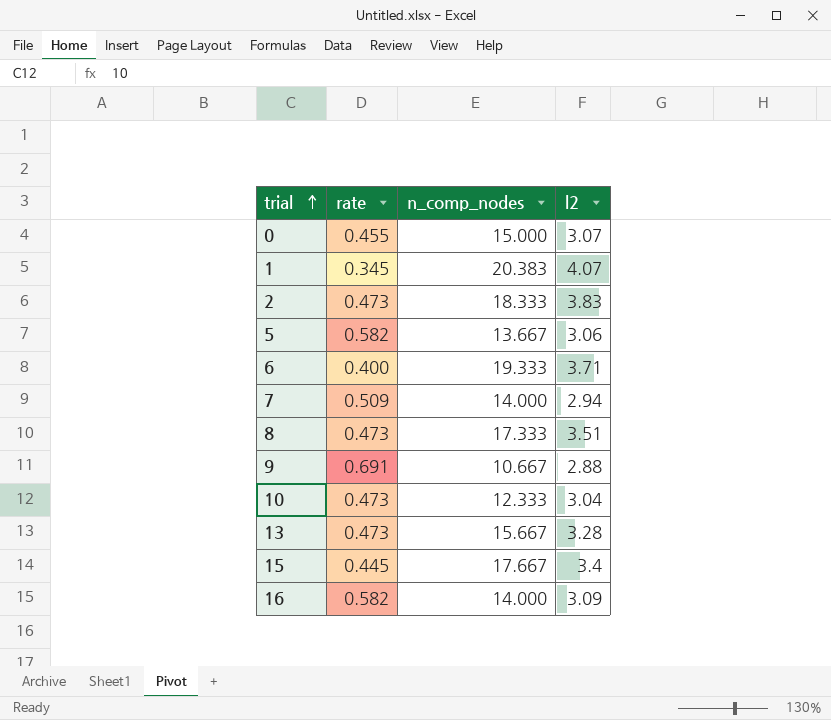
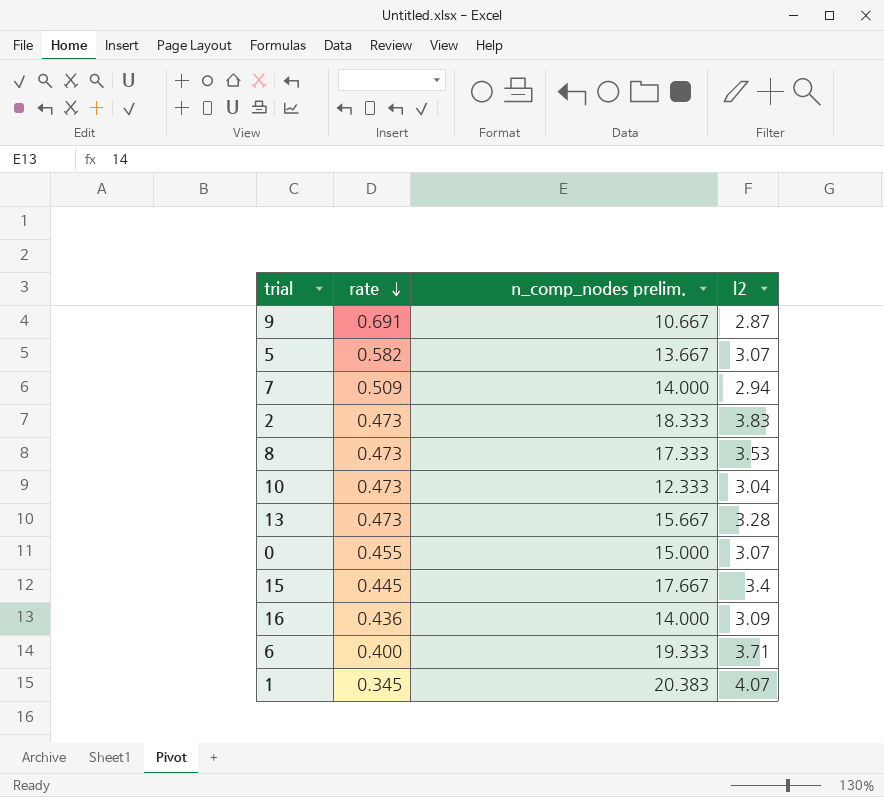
row order: trial ascending -> rate descending
column name: n_comp_nodes -> n_comp_nodes prelim.
9 | l2: 2.88 -> 2.87
5 | l2: 3.06 -> 3.07
8 | l2: 3.51 -> 3.53
16 | rate: 0.582 -> 0.436

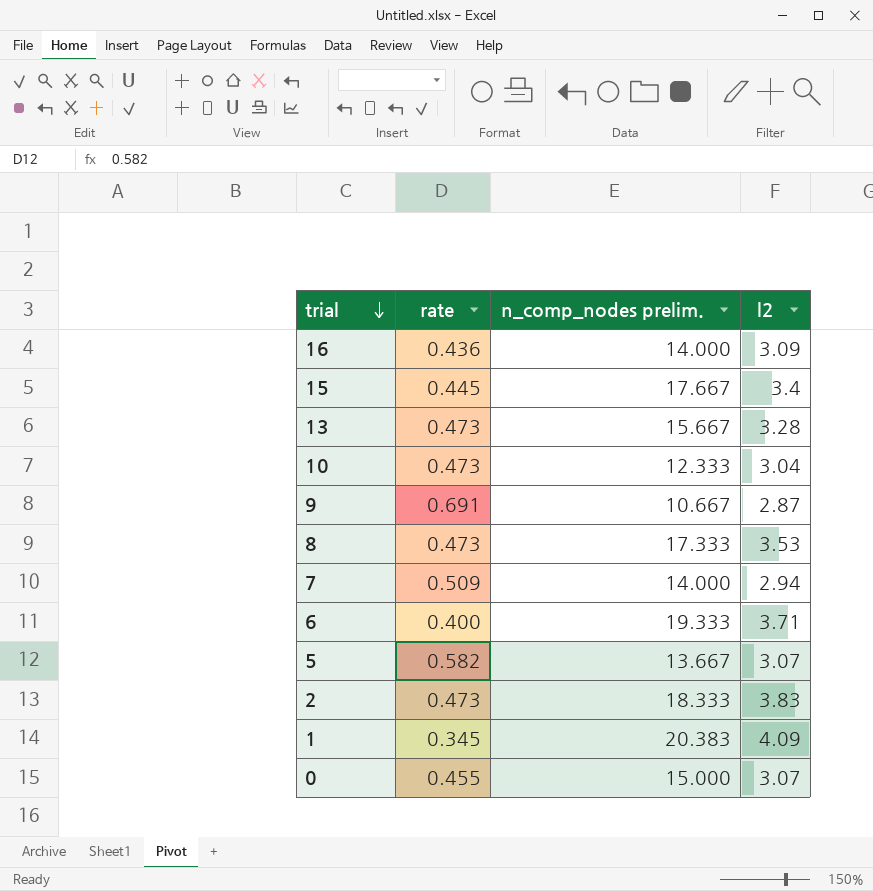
row order: rate descending -> trial descending
1 | l2: 4.07 -> 4.09

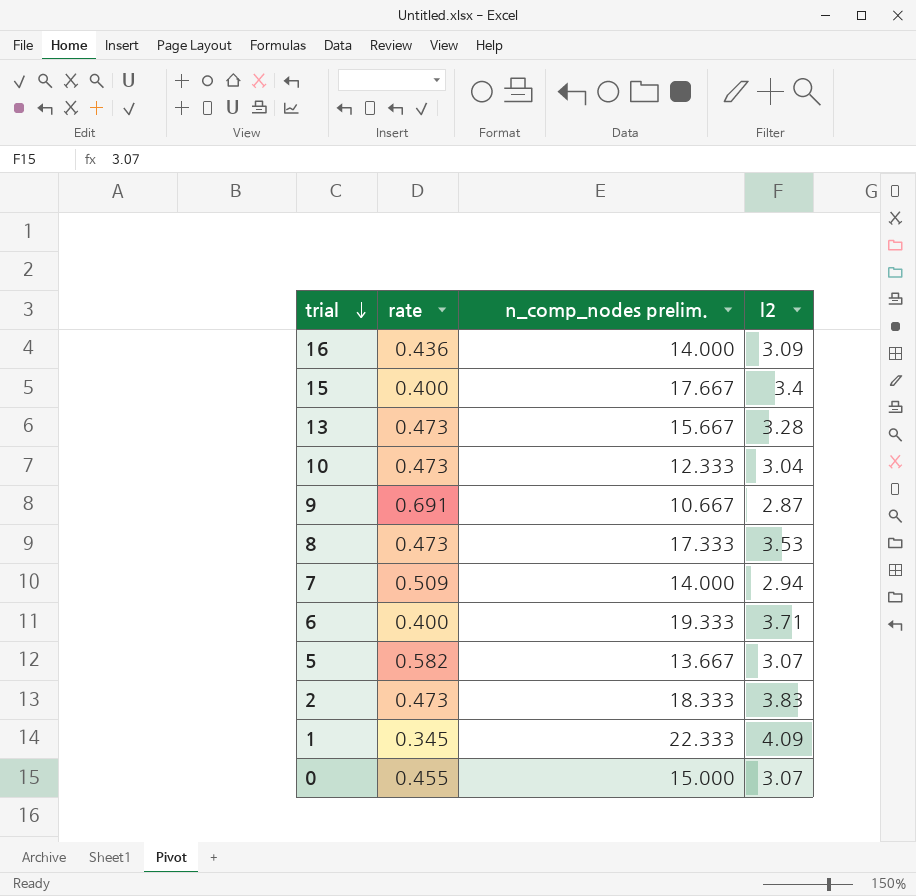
15 | rate: 0.445 -> 0.400
1 | n_comp_nodes prelim.: 20.383 -> 22.333

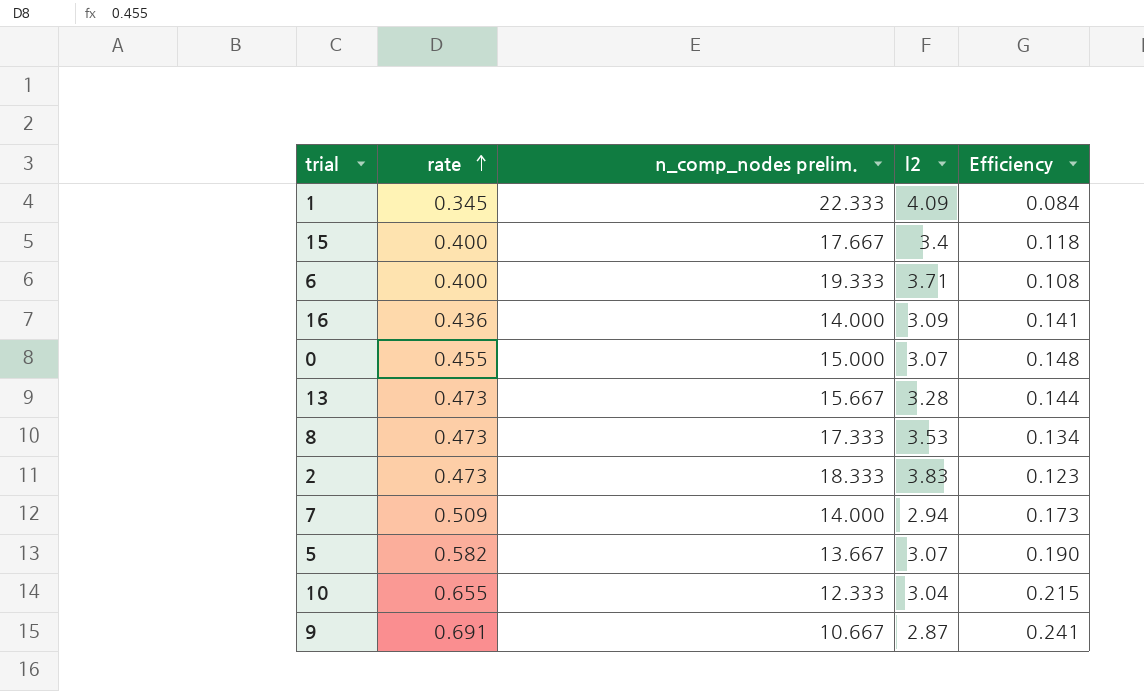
row order: trial descending -> rate ascending
column Efficiency | formula: none -> [rate] / [l2]
10 | rate: 0.473 -> 0.655

